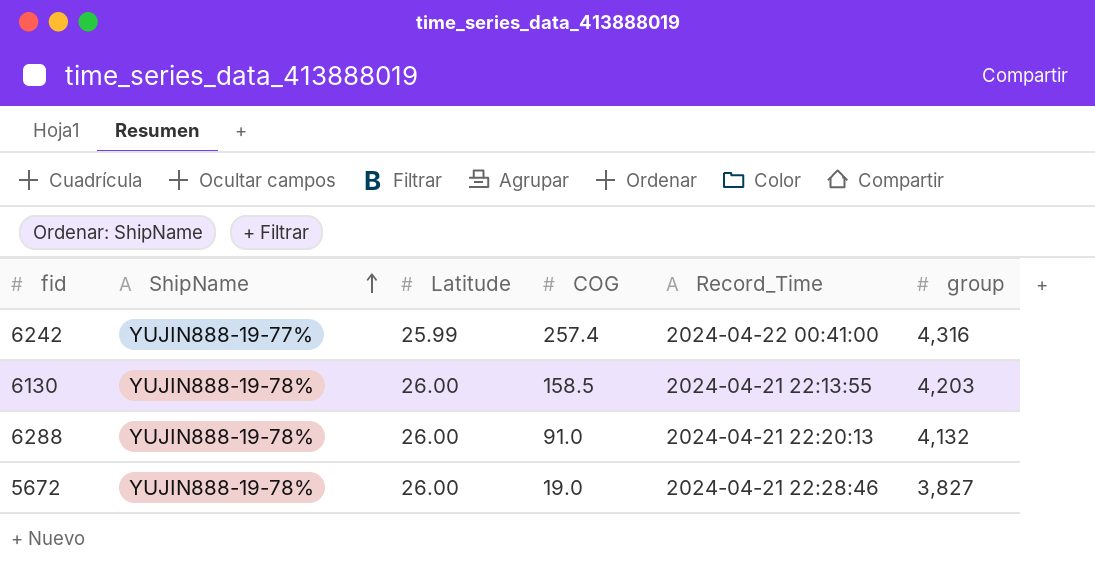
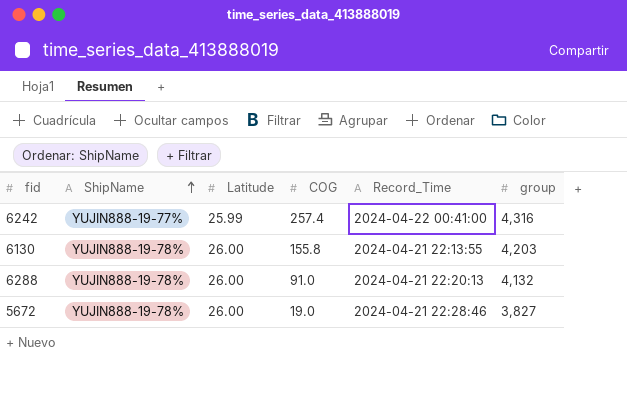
6130 | COG: 158.5 -> 155.8

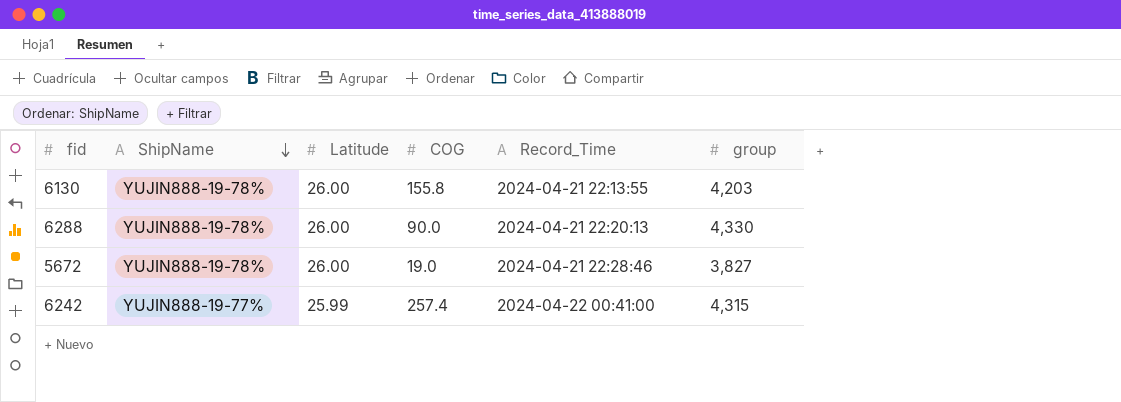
row order: ShipName ascending -> ShipName descending
6288 | COG: 91.0 -> 90.0
6288 | group: 4,132 -> 4,330
6242 | group: 4,316 -> 4,315

